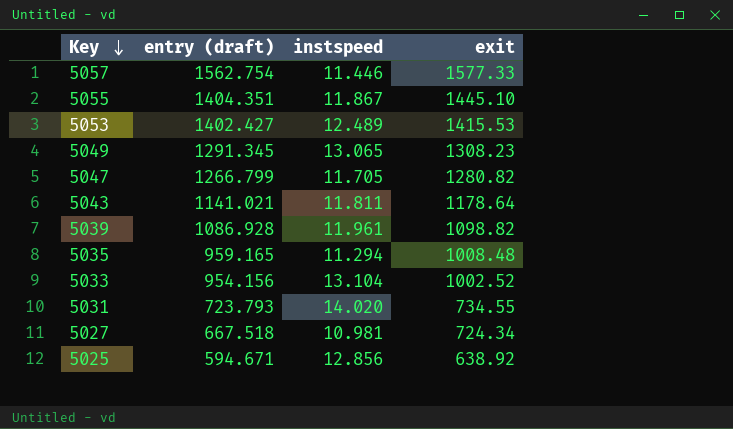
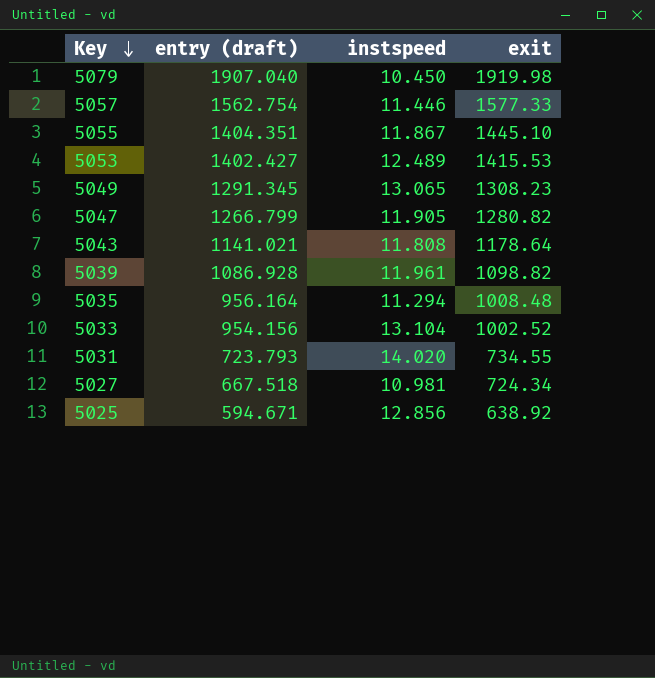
row 5079: none -> 1907.040 | 10.450 | 1919.98
5047 | instspeed: 11.705 -> 11.905
5043 | instspeed: 11.811 -> 11.808
5035 | entry (draft): 959.165 -> 956.164

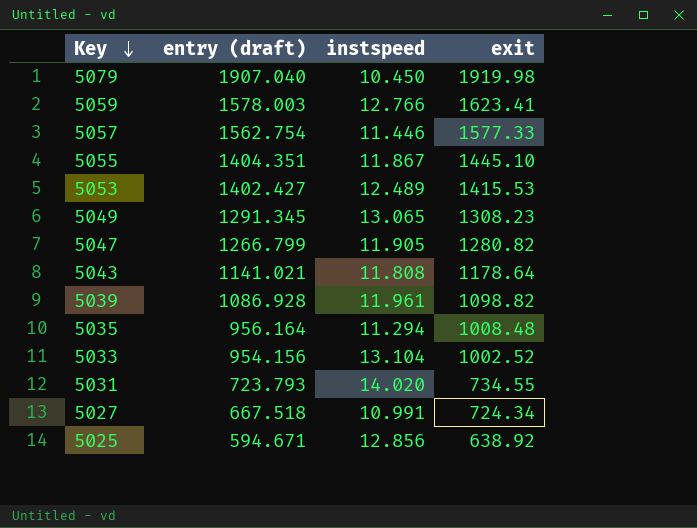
row 5059: none -> 1578.003 | 12.766 | 1623.41
5027 | instspeed: 10.981 -> 10.991

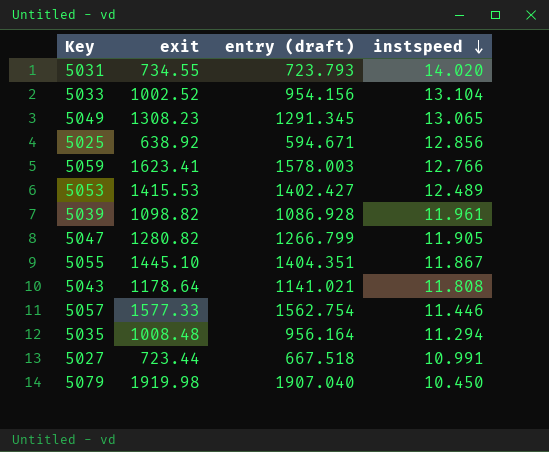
row order: Key descending -> instspeed descending
column exit | position: 4 -> 2
5027 | exit: 724.34 -> 723.44

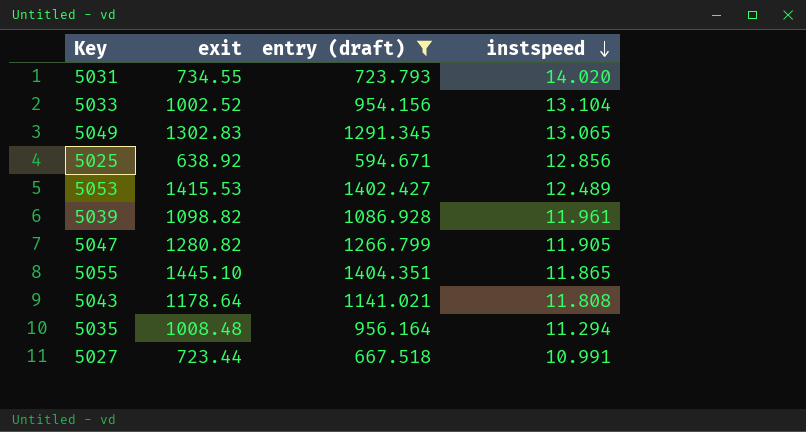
filter: none -> entry (draft) <= 1404.351
5049 | exit: 1308.23 -> 1302.83
5055 | instspeed: 11.867 -> 11.865

